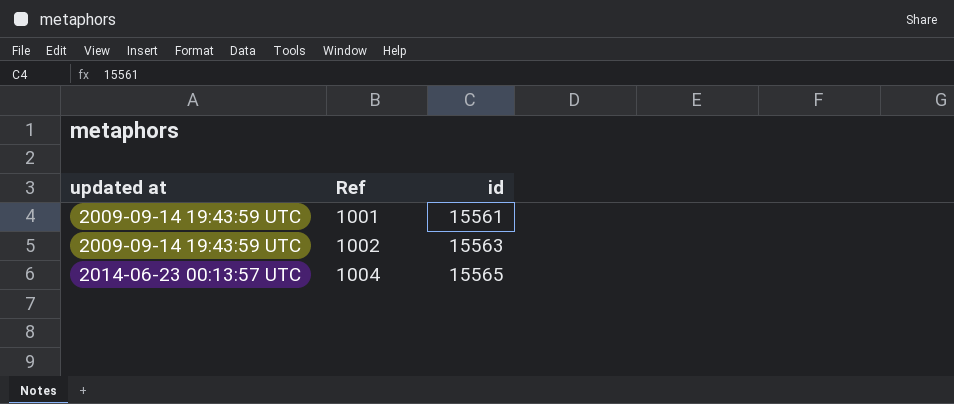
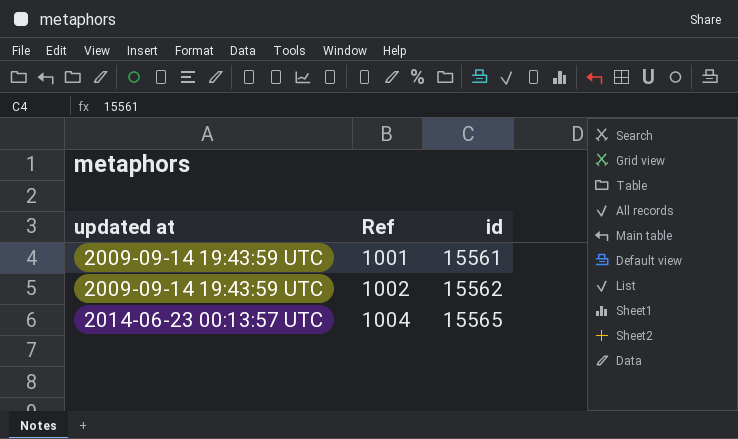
1002 | id: 15563 -> 15562

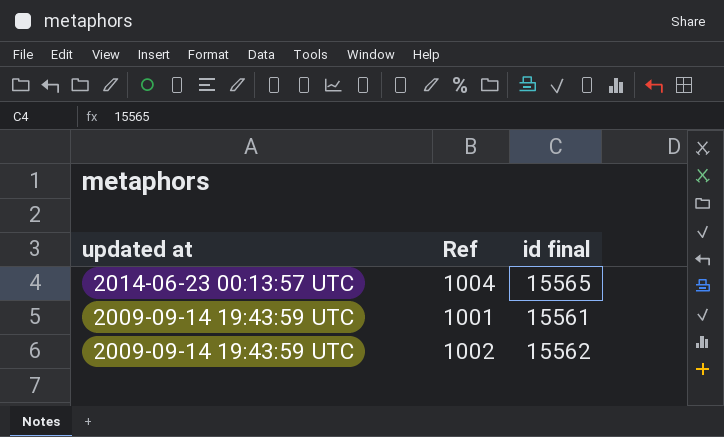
row order: updated at ascending -> updated at descending
column name: id -> id final

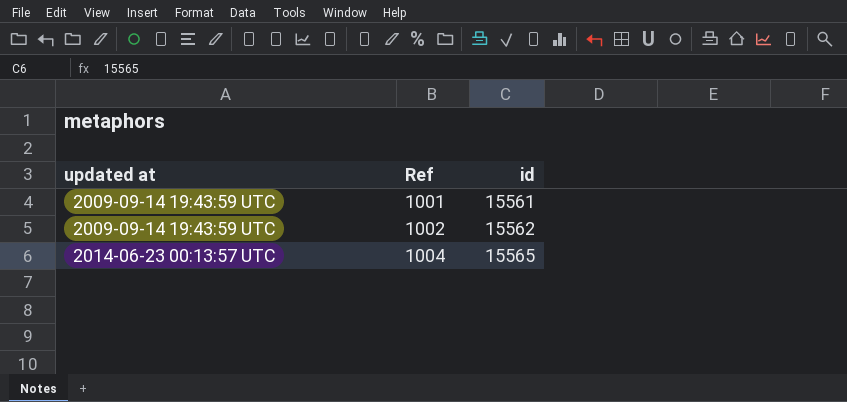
row order: updated at descending -> updated at ascending
column name: id final -> id

